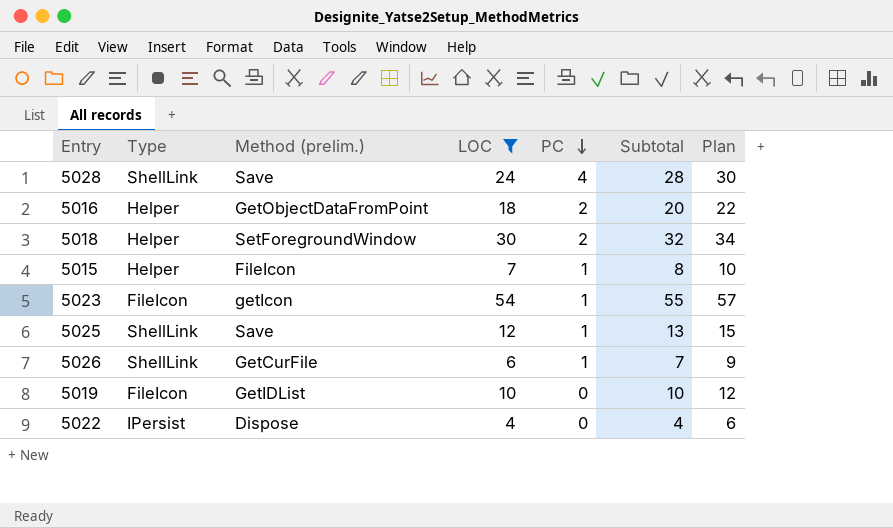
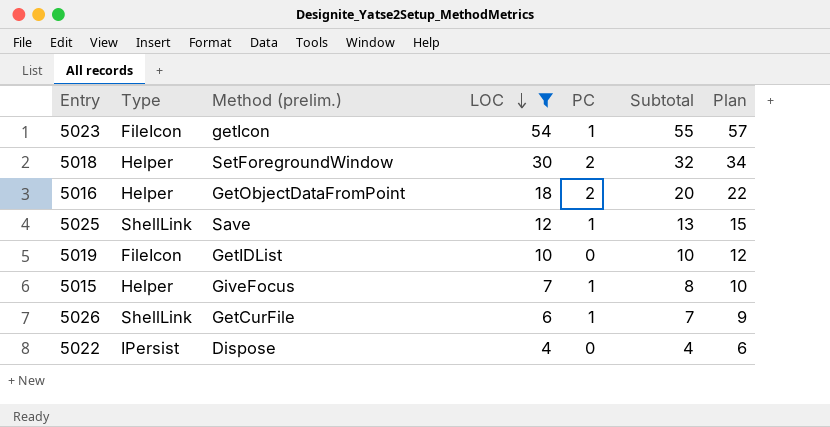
row order: PC descending -> LOC descending
row 5028: ShellLink | Save | 24 | 4 | 28 | 30 -> none
5015 | Method (prelim.): FileIcon -> GiveFocus

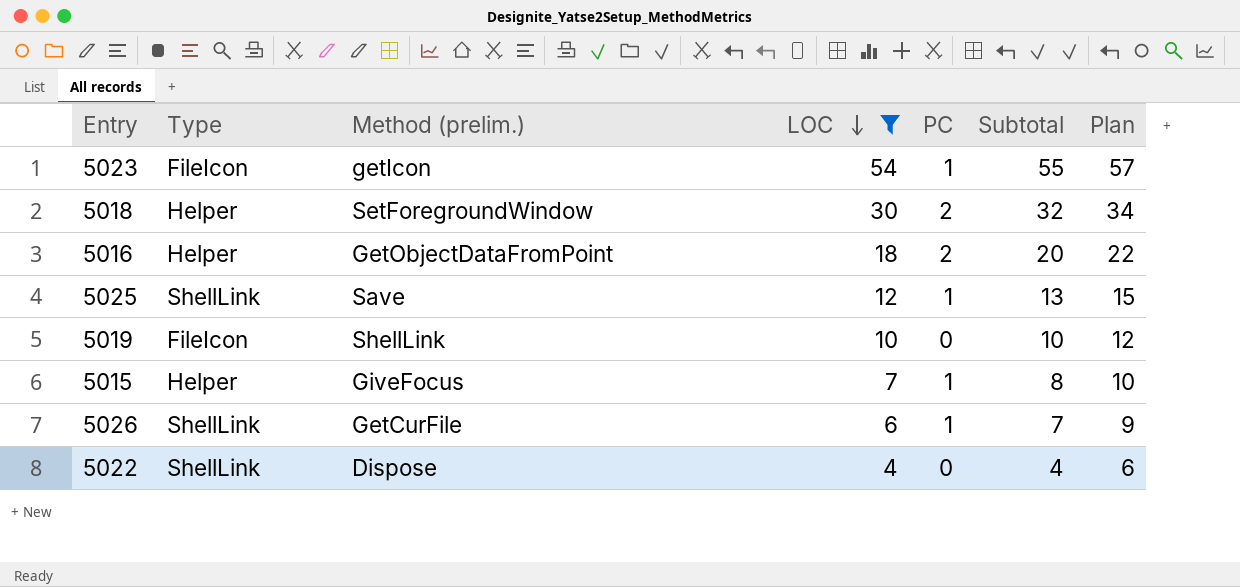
5019 | Method (prelim.): GetIDList -> ShellLink
5022 | Type: IPersist -> ShellLink

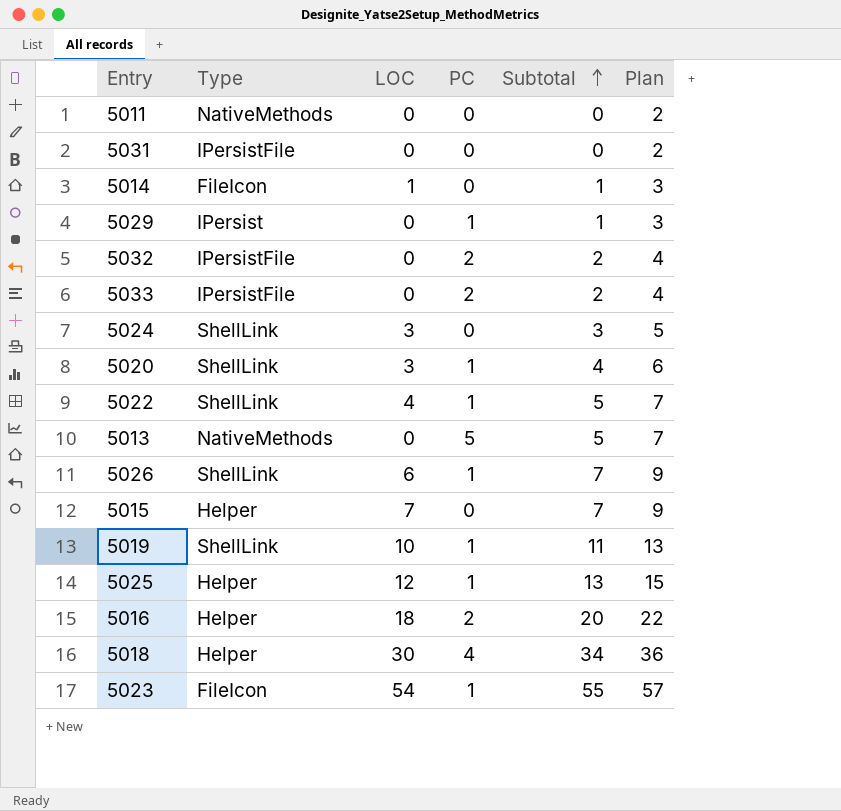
filter: LOC >= 4 -> none
row order: LOC descending -> Subtotal ascending
column Method (prelim.) | position: 3 -> none
5022 | PC: 0 -> 1
5022 | Subtotal: 4 -> 5
5022 | Plan: 6 -> 7
5015 | PC: 1 -> 0
5015 | Subtotal: 8 -> 7
5015 | Plan: 10 -> 9
5019 | Type: FileIcon -> ShellLink
5019 | PC: 0 -> 1
5019 | Subtotal: 10 -> 11
5019 | Plan: 12 -> 13
5025 | Type: ShellLink -> Helper
5018 | PC: 2 -> 4
5018 | Subtotal: 32 -> 34
5018 | Plan: 34 -> 36

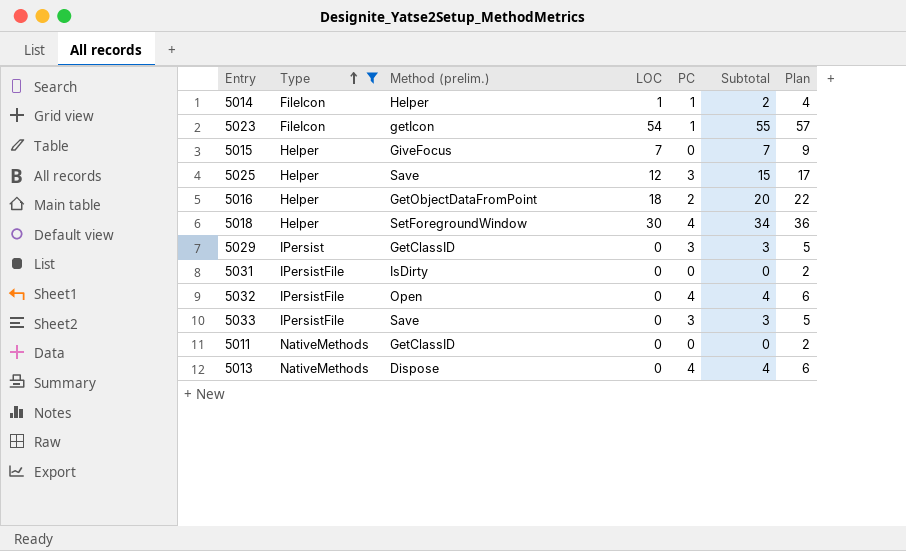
filter: none -> Type != ShellLink
row order: Subtotal ascending -> Type ascending
column Method (prelim.) | position: none -> 3
5014 | PC: 0 -> 1
5014 | Subtotal: 1 -> 2
5014 | Plan: 3 -> 4
5025 | PC: 1 -> 3
5025 | Subtotal: 13 -> 15
5025 | Plan: 15 -> 17
5029 | PC: 1 -> 3
5029 | Subtotal: 1 -> 3
5029 | Plan: 3 -> 5
5032 | PC: 2 -> 4
5032 | Subtotal: 2 -> 4
5032 | Plan: 4 -> 6
5033 | PC: 2 -> 3
5033 | Subtotal: 2 -> 3
5033 | Plan: 4 -> 5
5013 | PC: 5 -> 4
5013 | Subtotal: 5 -> 4
5013 | Plan: 7 -> 6

